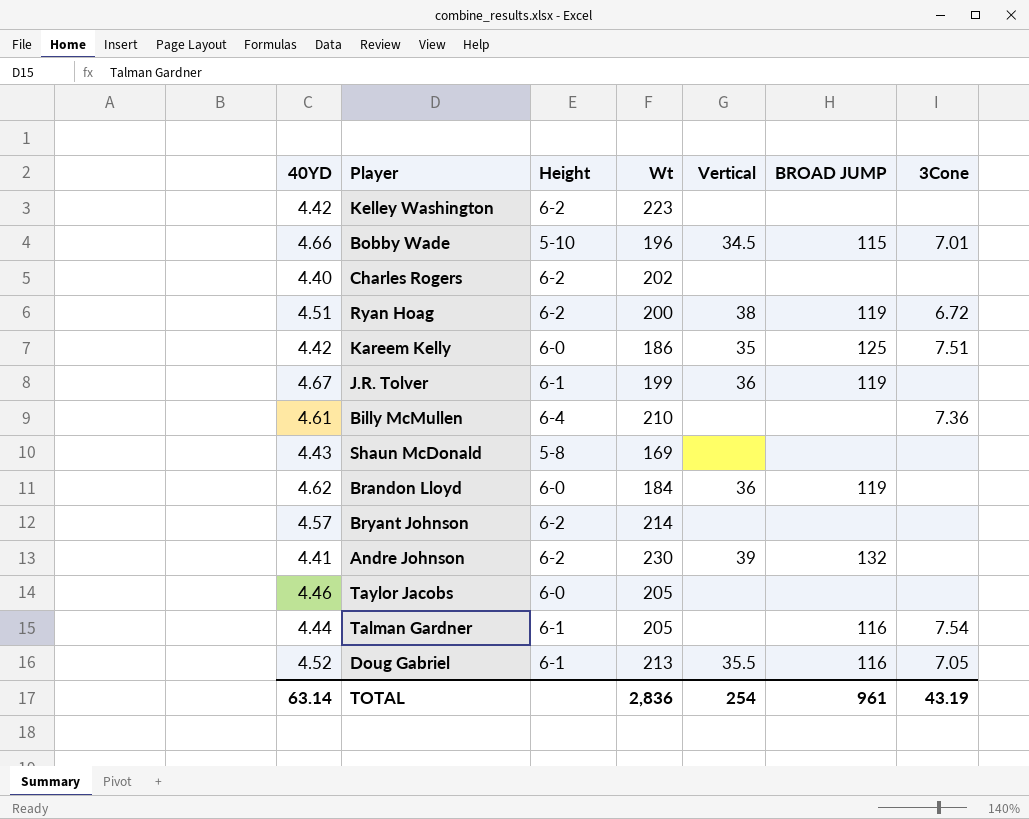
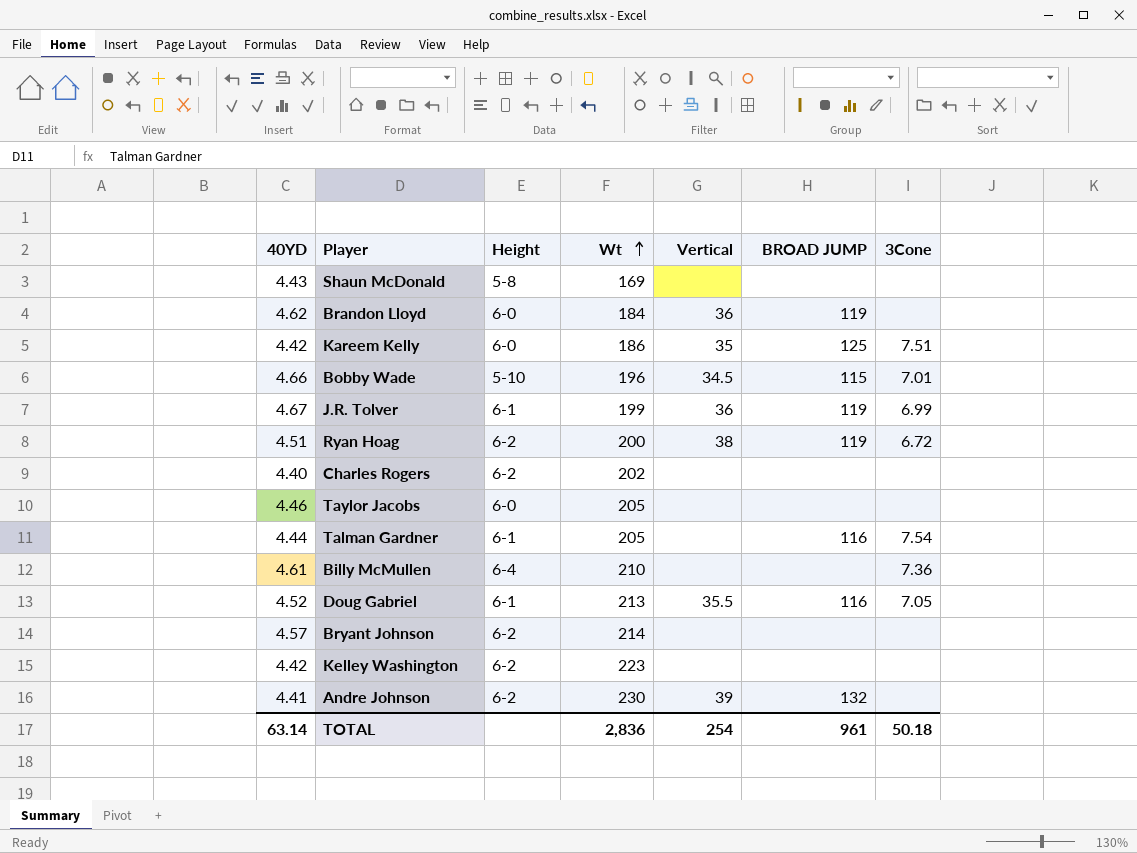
row order: none -> Wt ascending
J.R. Tolver | 3Cone: none -> 6.99
TOTAL | 3Cone: 43.19 -> 50.18

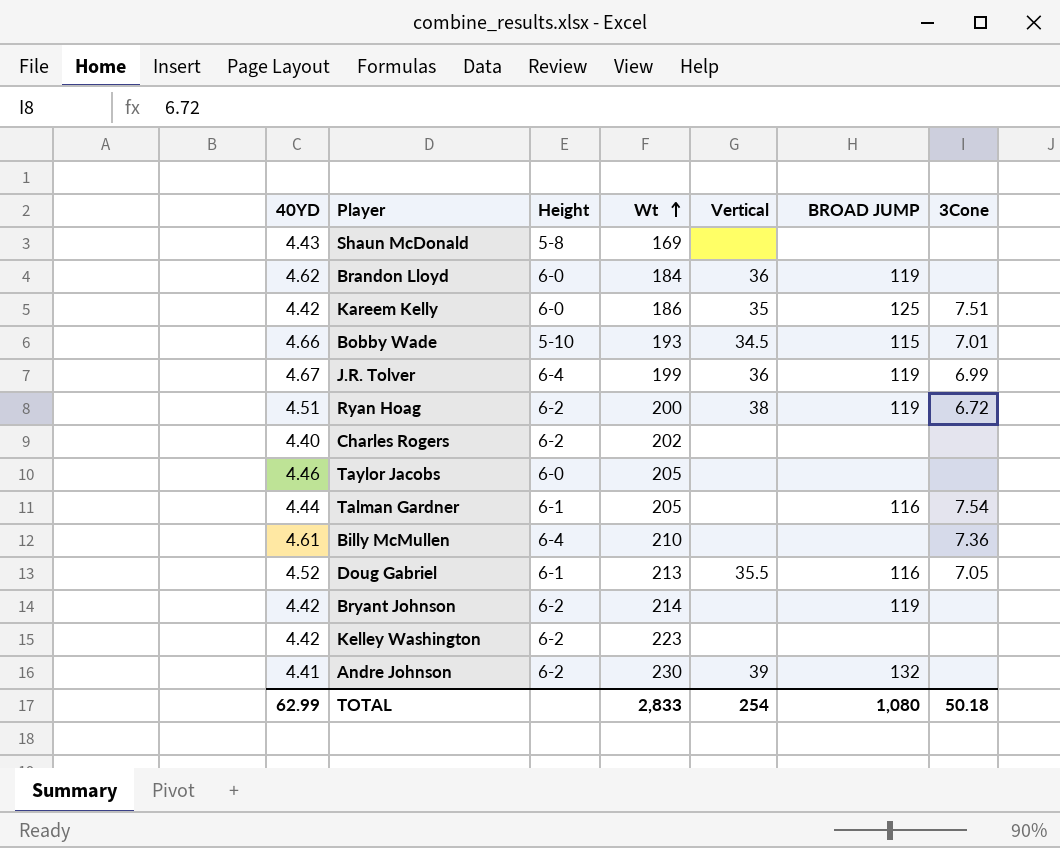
Bobby Wade | Wt: 196 -> 193
J.R. Tolver | Height: 6-1 -> 6-4
Bryant Johnson | 40YD: 4.57 -> 4.42
Bryant Johnson | BROAD JUMP: none -> 119
TOTAL | 40YD: 63.14 -> 62.99
TOTAL | Wt: 2,836 -> 2,833
TOTAL | BROAD JUMP: 961 -> 1,080

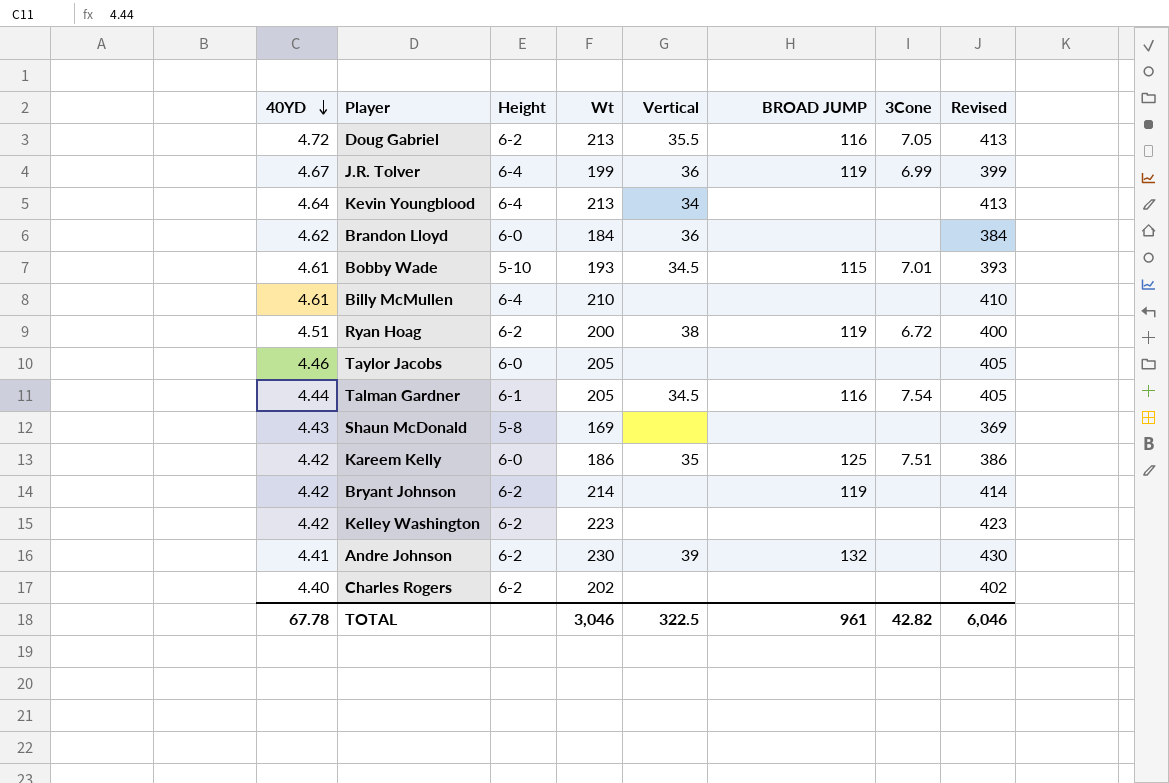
row order: Wt ascending -> 40YD descending
column Revised | formula: none -> [Wt] + 200
Doug Gabriel | 40YD: 4.52 -> 4.72
Doug Gabriel | Height: 6-1 -> 6-2
row Kevin Youngblood: none -> 4.64 | 6-4 | 213 | 34 | none | none | 413
Brandon Lloyd | BROAD JUMP: 119 -> none
Bobby Wade | 40YD: 4.66 -> 4.61
Billy McMullen | 3Cone: 7.36 -> none
Talman Gardner | Vertical: none -> 34.5
TOTAL | 40YD: 62.99 -> 67.78
TOTAL | Wt: 2,833 -> 3,046
TOTAL | Vertical: 254 -> 322.5
TOTAL | BROAD JUMP: 1,080 -> 961
TOTAL | 3Cone: 50.18 -> 42.82

